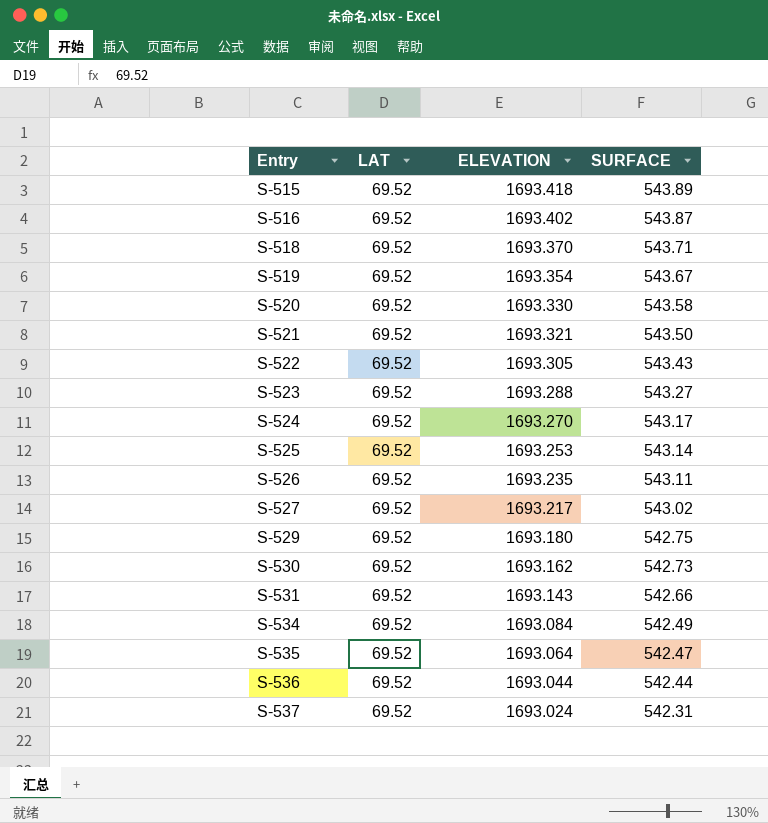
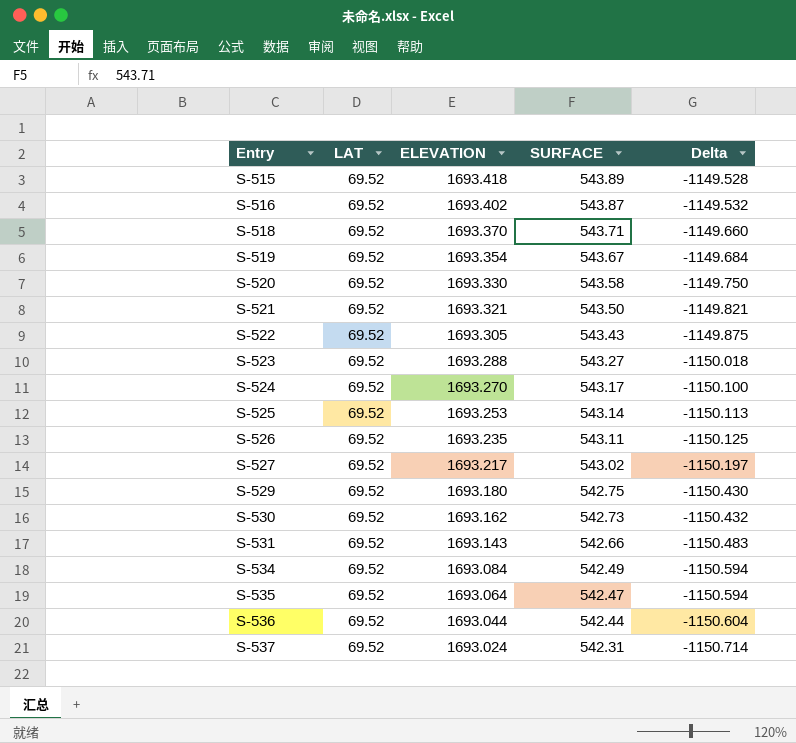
column Delta | formula: none -> [SURFACE] - [ELEVATION]

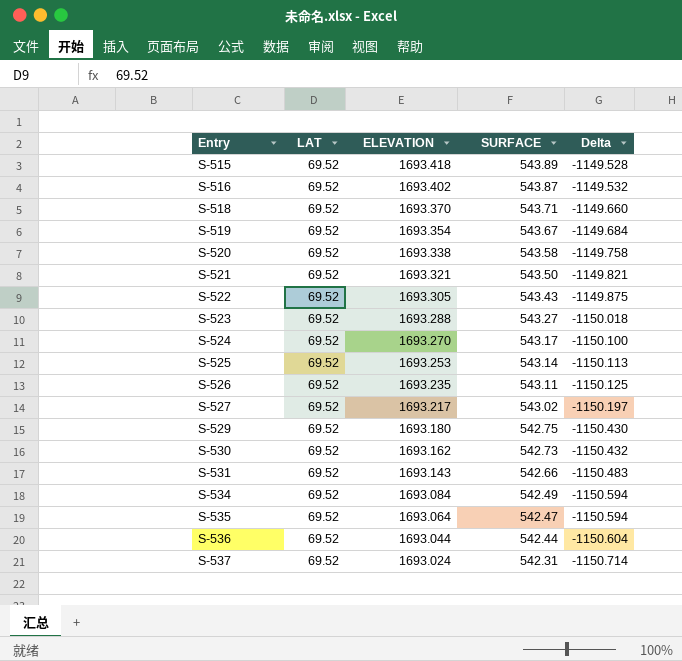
S-520 | ELEVATION: 1693.330 -> 1693.338
S-520 | Delta: -1149.750 -> -1149.758

